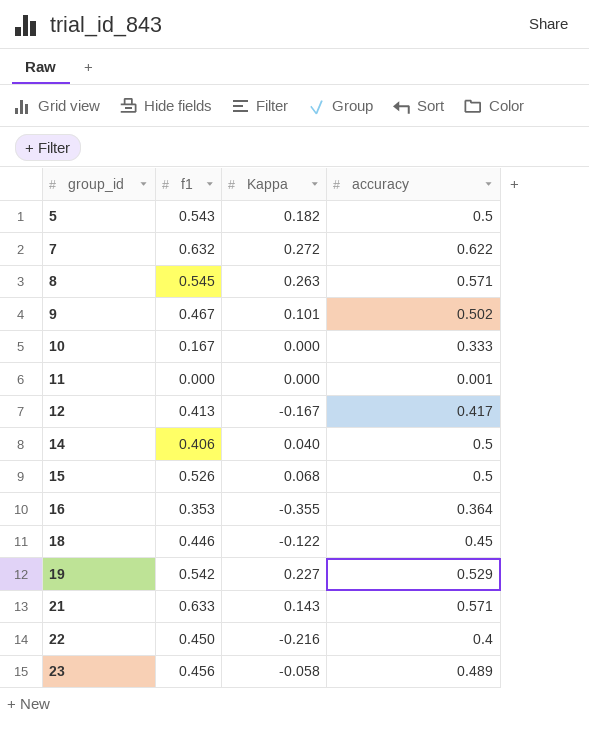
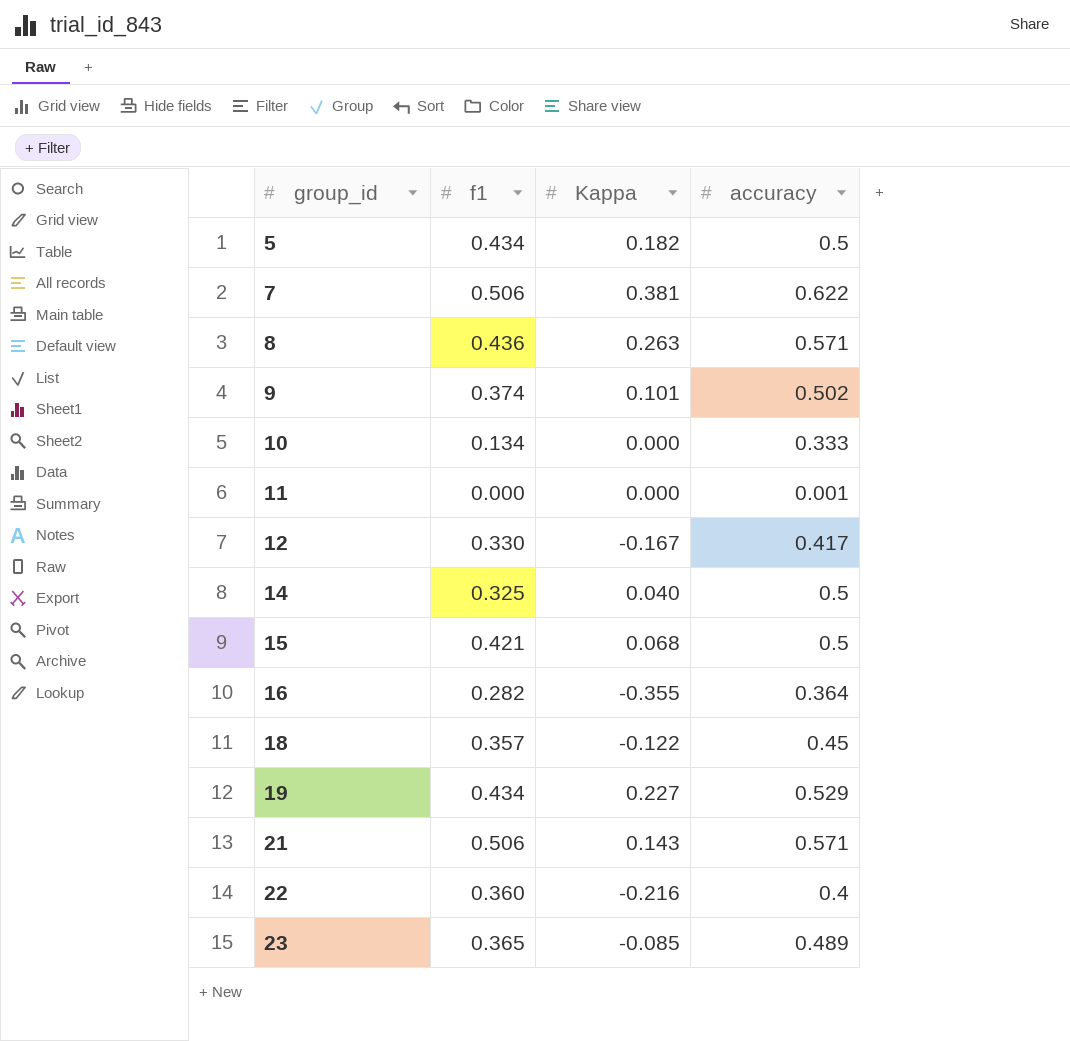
5 | f1: 0.543 -> 0.434
7 | f1: 0.632 -> 0.506
7 | Kappa: 0.272 -> 0.381
8 | f1: 0.545 -> 0.436
9 | f1: 0.467 -> 0.374
10 | f1: 0.167 -> 0.134
12 | f1: 0.413 -> 0.330
14 | f1: 0.406 -> 0.325
15 | f1: 0.526 -> 0.421
16 | f1: 0.353 -> 0.282
18 | f1: 0.446 -> 0.357
19 | f1: 0.542 -> 0.434
21 | f1: 0.633 -> 0.506
22 | f1: 0.450 -> 0.360
23 | f1: 0.456 -> 0.365
23 | Kappa: -0.058 -> -0.085

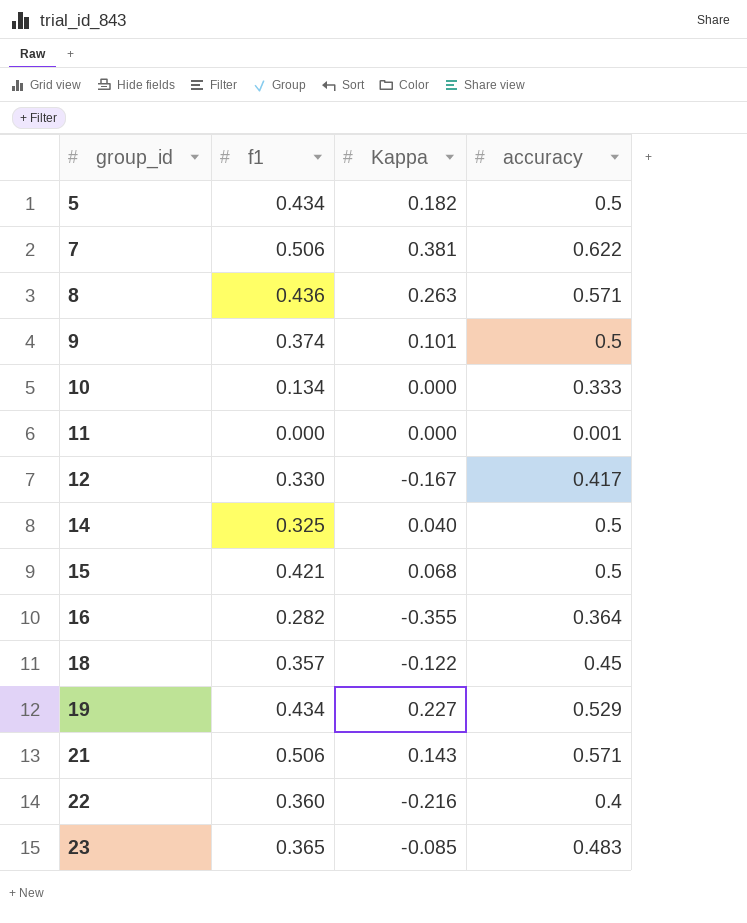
9 | accuracy: 0.502 -> 0.5
23 | accuracy: 0.489 -> 0.483

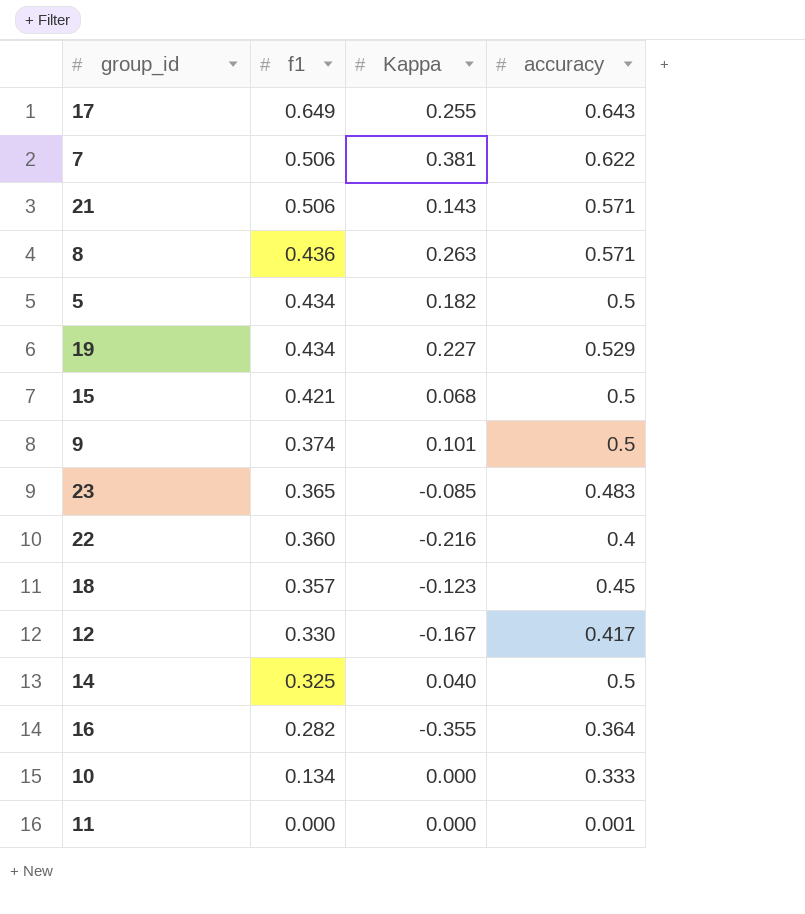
row order: group_id ascending -> f1 descending
row 17: none -> 0.649 | 0.255 | 0.643
18 | Kappa: -0.122 -> -0.123

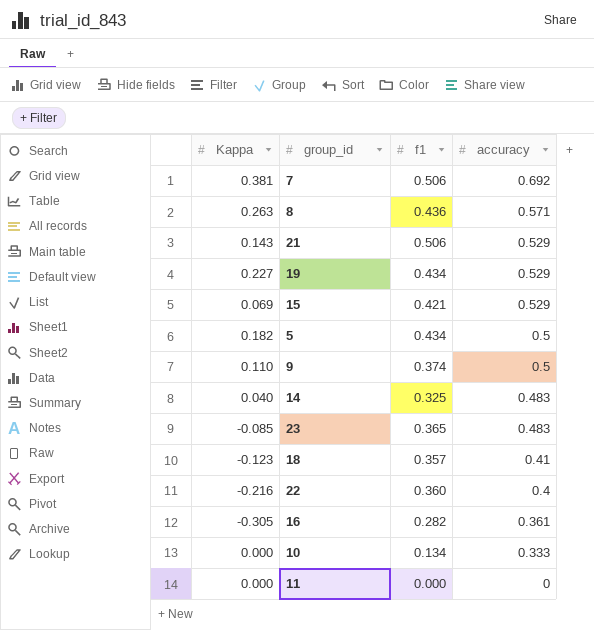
row order: f1 descending -> accuracy descending
column Kappa | position: 3 -> 1
row 17: 0.649 | 0.255 | 0.643 -> none
row 12: 0.330 | -0.167 | 0.417 -> none
7 | accuracy: 0.622 -> 0.692
21 | accuracy: 0.571 -> 0.529
15 | Kappa: 0.068 -> 0.069
15 | accuracy: 0.5 -> 0.529
9 | Kappa: 0.101 -> 0.110
14 | accuracy: 0.5 -> 0.483
18 | accuracy: 0.45 -> 0.41
16 | Kappa: -0.355 -> -0.305
16 | accuracy: 0.364 -> 0.361
11 | accuracy: 0.001 -> 0

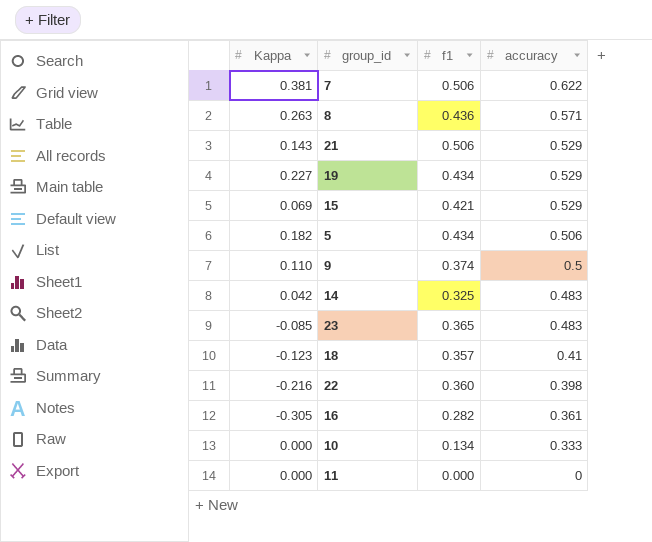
7 | accuracy: 0.692 -> 0.622
5 | accuracy: 0.5 -> 0.506
14 | Kappa: 0.040 -> 0.042
22 | accuracy: 0.4 -> 0.398

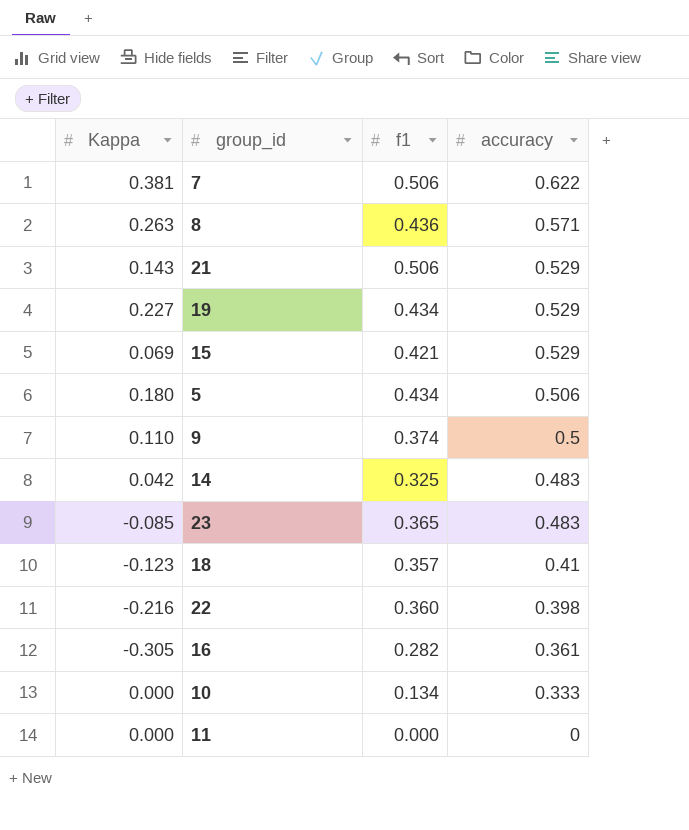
5 | Kappa: 0.182 -> 0.180

